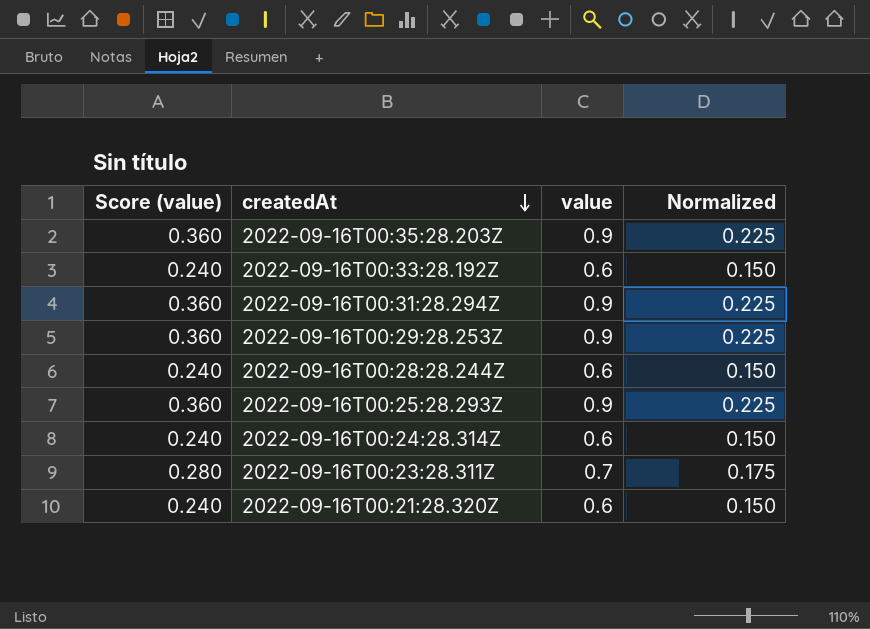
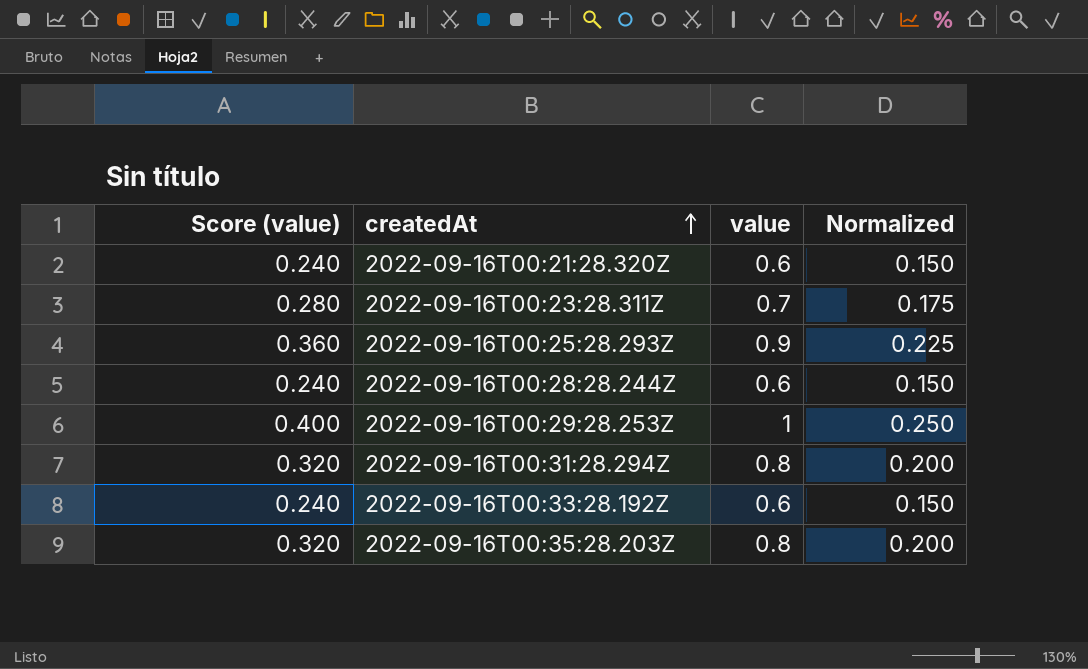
row order: createdAt descending -> createdAt ascending
row 2022-09-16T00:24:28.314Z: 0.240 | 0.6 | 0.150 -> none
2022-09-16T00:29:28.253Z | Score (value): 0.360 -> 0.400
2022-09-16T00:29:28.253Z | value: 0.9 -> 1
2022-09-16T00:29:28.253Z | Normalized: 0.225 -> 0.250
2022-09-16T00:31:28.294Z | Score (value): 0.360 -> 0.320
2022-09-16T00:31:28.294Z | value: 0.9 -> 0.8
2022-09-16T00:31:28.294Z | Normalized: 0.225 -> 0.200
2022-09-16T00:35:28.203Z | Score (value): 0.360 -> 0.320
2022-09-16T00:35:28.203Z | value: 0.9 -> 0.8
2022-09-16T00:35:28.203Z | Normalized: 0.225 -> 0.200

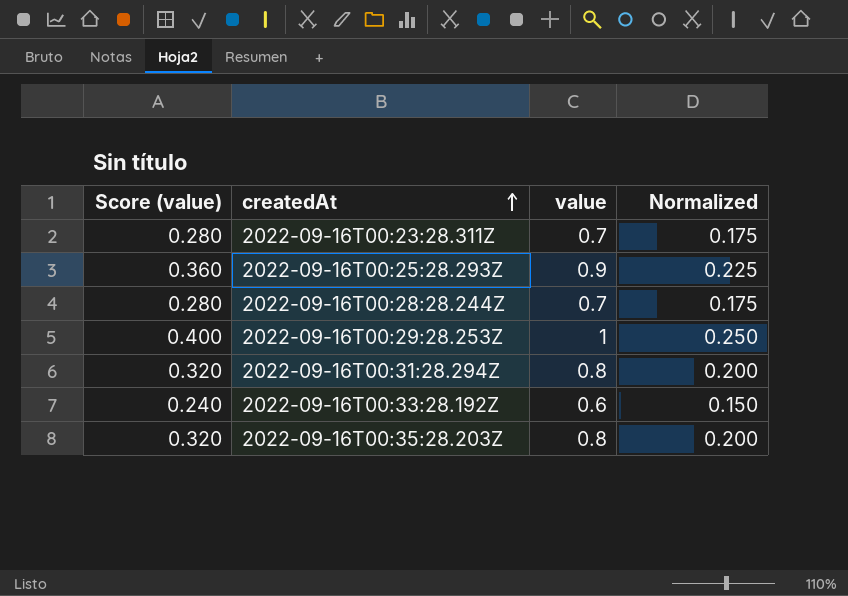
row 2022-09-16T00:21:28.320Z: 0.240 | 0.6 | 0.150 -> none
2022-09-16T00:28:28.244Z | Score (value): 0.240 -> 0.280
2022-09-16T00:28:28.244Z | value: 0.6 -> 0.7
2022-09-16T00:28:28.244Z | Normalized: 0.150 -> 0.175

